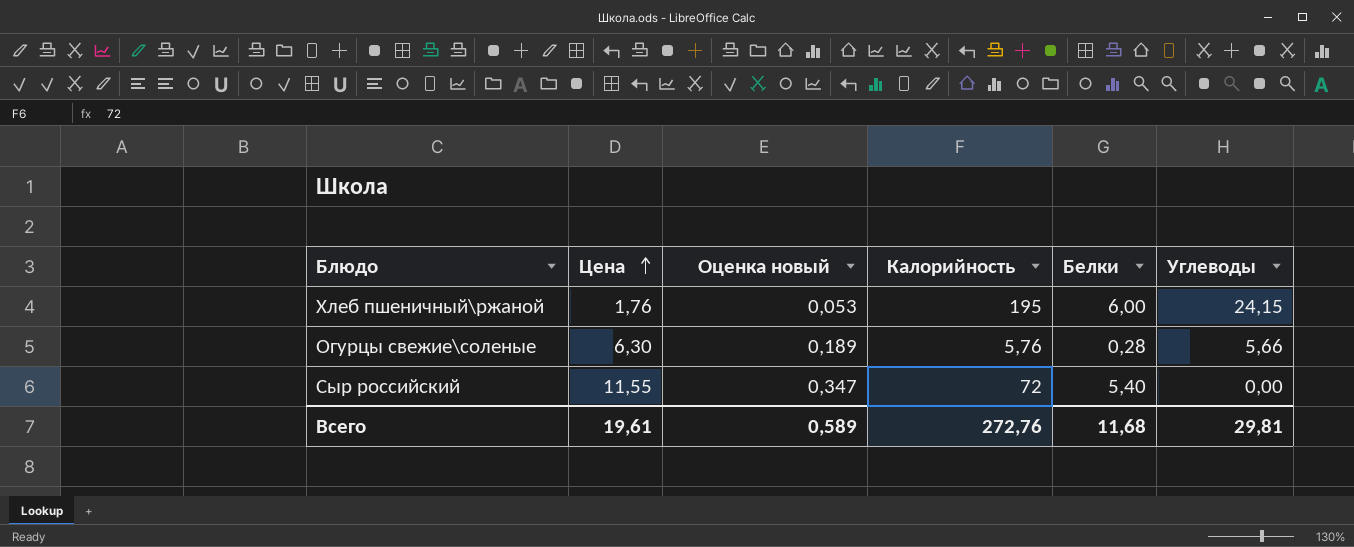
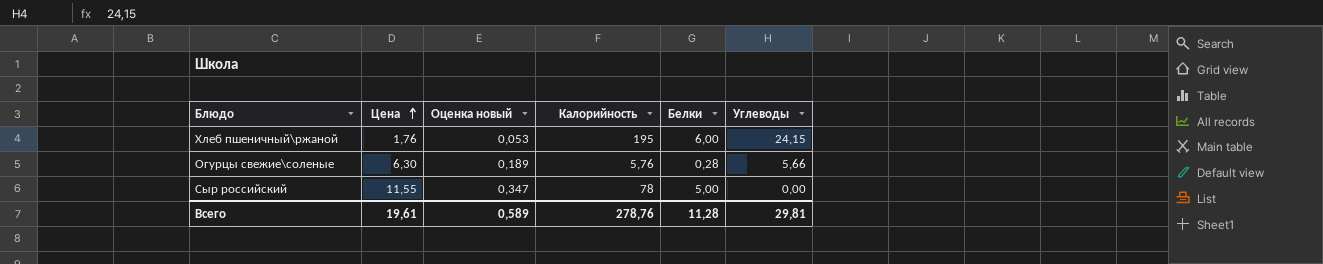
Сыр российский | Калорийность: 72 -> 78
Сыр российский | Белки: 5,40 -> 5,00
Всего | Калорийность: 272,76 -> 278,76
Всего | Белки: 11,68 -> 11,28

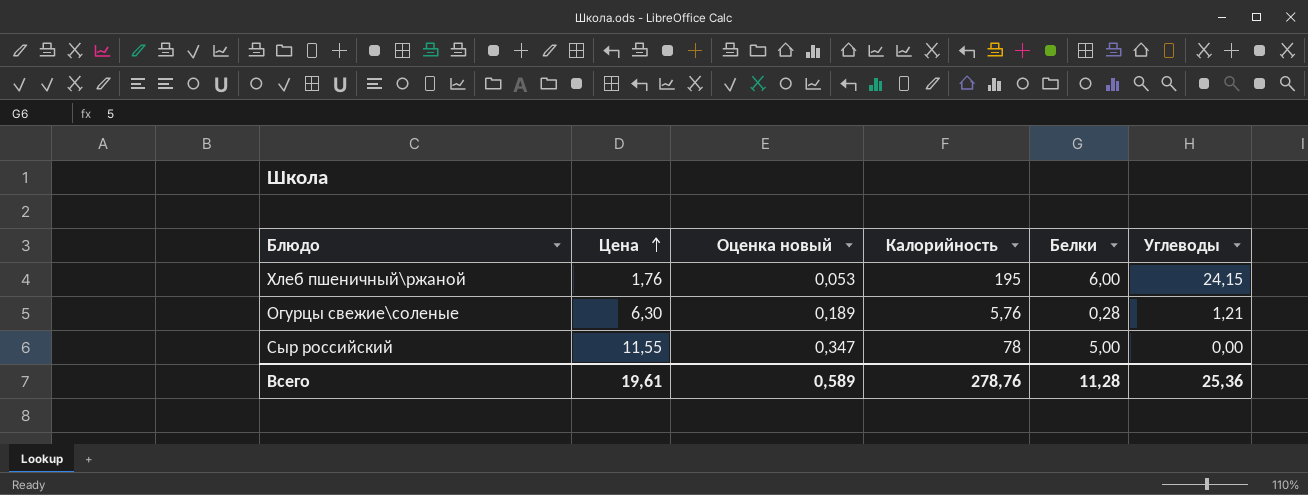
Огурцы свежие\соленые | Углеводы: 5,66 -> 1,21
Всего | Углеводы: 29,81 -> 25,36

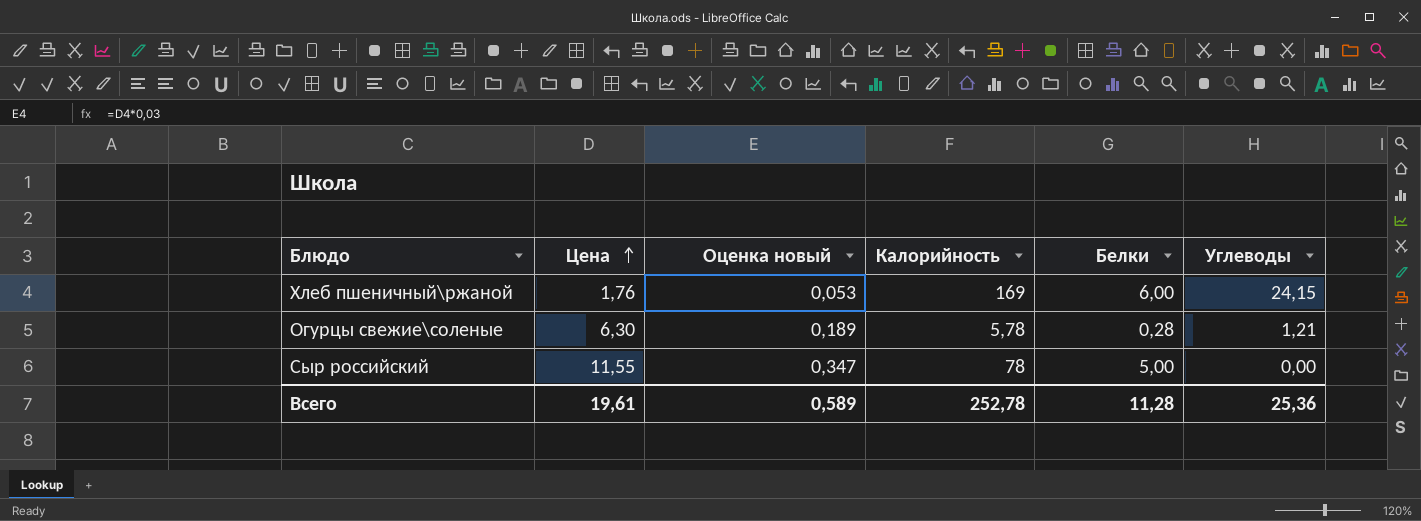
Хлеб пшеничный\ржаной | Калорийность: 195 -> 169
Огурцы свежие\соленые | Калорийность: 5,76 -> 5,78
Всего | Калорийность: 278,76 -> 252,78

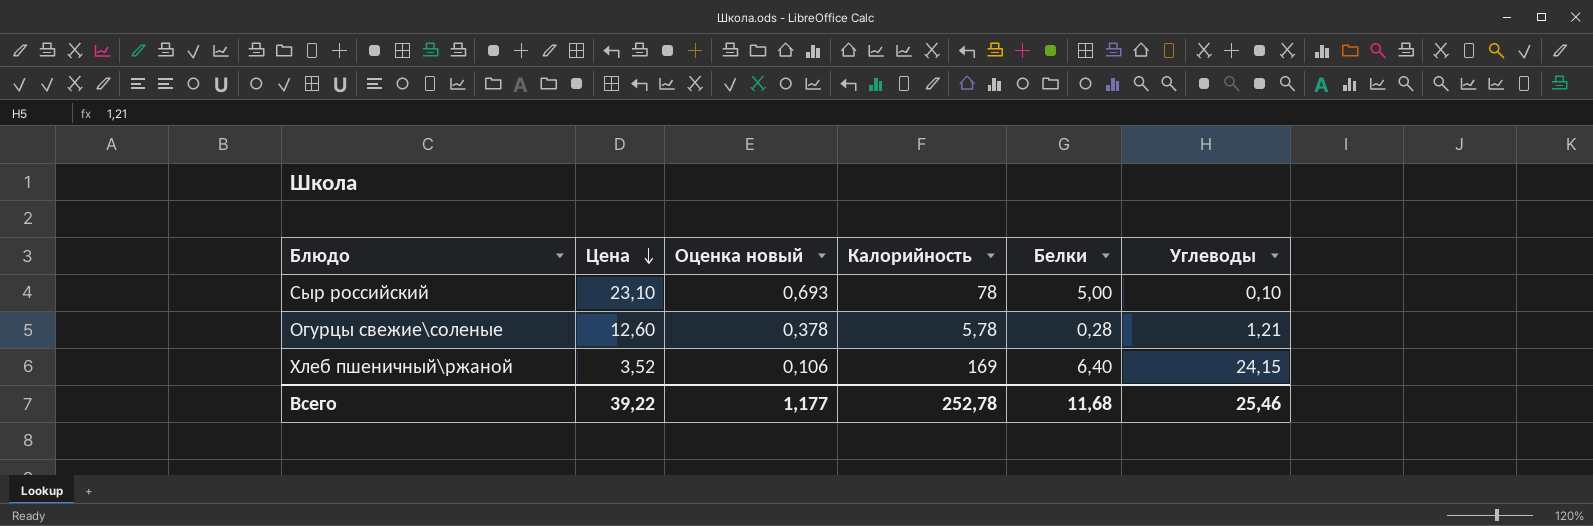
row order: Цена ascending -> Цена descending
Сыр российский | Цена: 11,55 -> 23,10
Сыр российский | Оценка новый: 0,347 -> 0,693
Сыр российский | Углеводы: 0,00 -> 0,10
Огурцы свежие\соленые | Цена: 6,30 -> 12,60
Огурцы свежие\соленые | Оценка новый: 0,189 -> 0,378
Хлеб пшеничный\ржаной | Цена: 1,76 -> 3,52
Хлеб пшеничный\ржаной | Оценка новый: 0,053 -> 0,106
Хлеб пшеничный\ржаной | Белки: 6,00 -> 6,40
Всего | Цена: 19,61 -> 39,22
Всего | Оценка новый: 0,589 -> 1,177
Всего | Белки: 11,28 -> 11,68
Всего | Углеводы: 25,36 -> 25,46

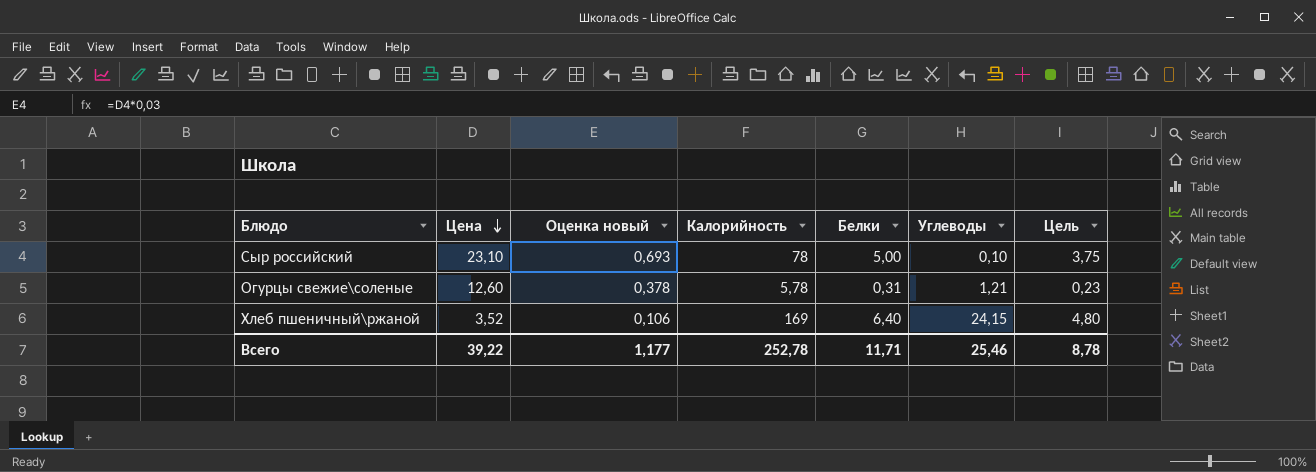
column Цель | formula: none -> [Белки] * 0,75
Огурцы свежие\соленые | Белки: 0,28 -> 0,31
Всего | Белки: 11,68 -> 11,71

